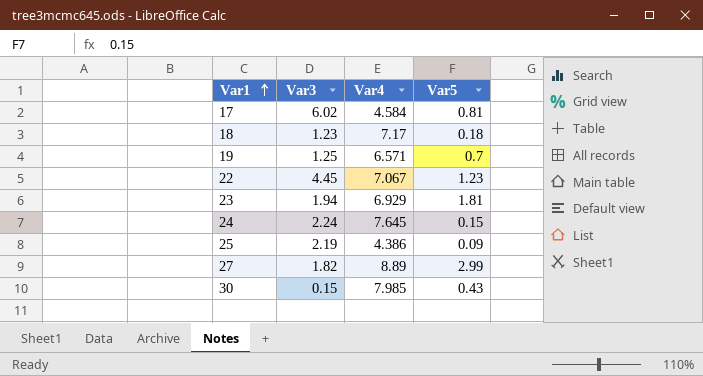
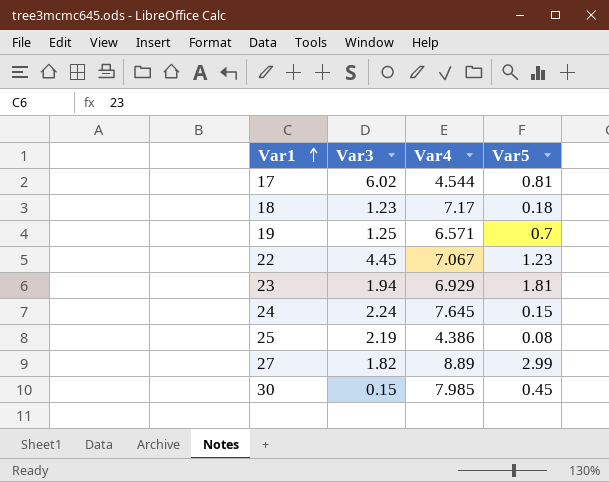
17 | Var4: 4.584 -> 4.544
25 | Var5: 0.09 -> 0.08
30 | Var5: 0.43 -> 0.45

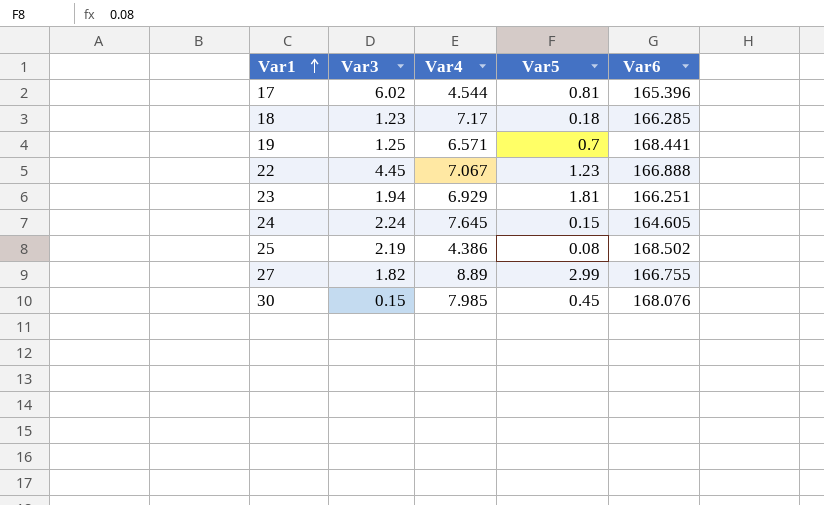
column Var6 | position: none -> 5

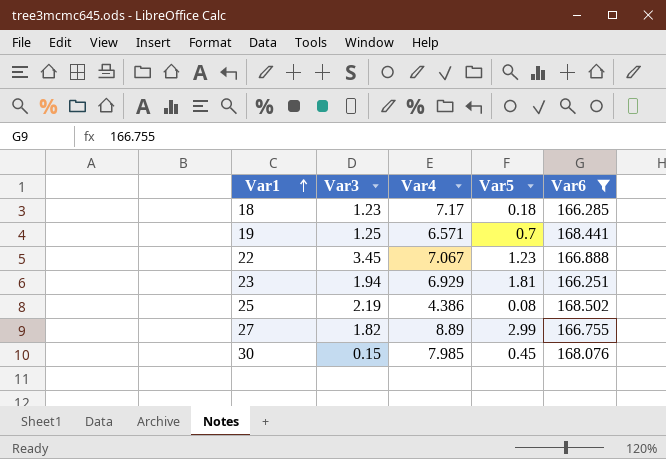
filter: none -> Var6 >= 166.251
22 | Var3: 4.45 -> 3.45

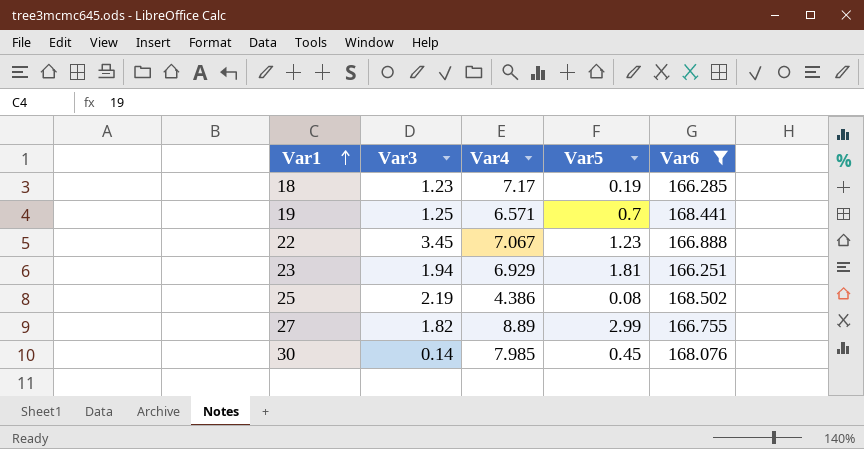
18 | Var5: 0.18 -> 0.19
30 | Var3: 0.15 -> 0.14

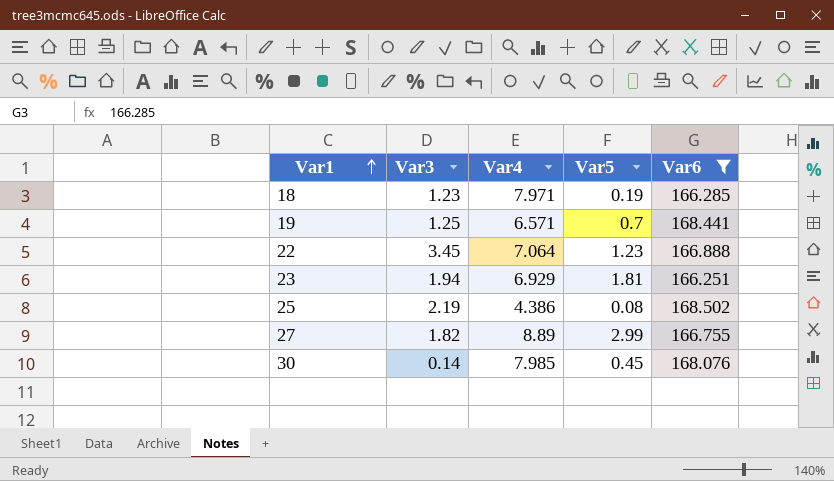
18 | Var4: 7.17 -> 7.971
22 | Var4: 7.067 -> 7.064

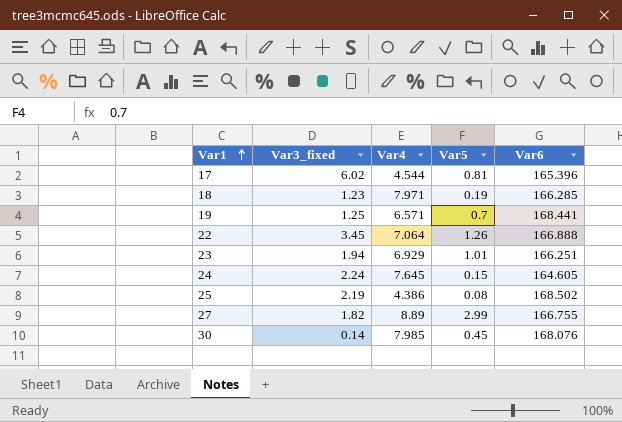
filter: Var6 >= 166.251 -> none
column name: Var3 -> Var3_fixed
22 | Var5: 1.23 -> 1.26
23 | Var5: 1.81 -> 1.01

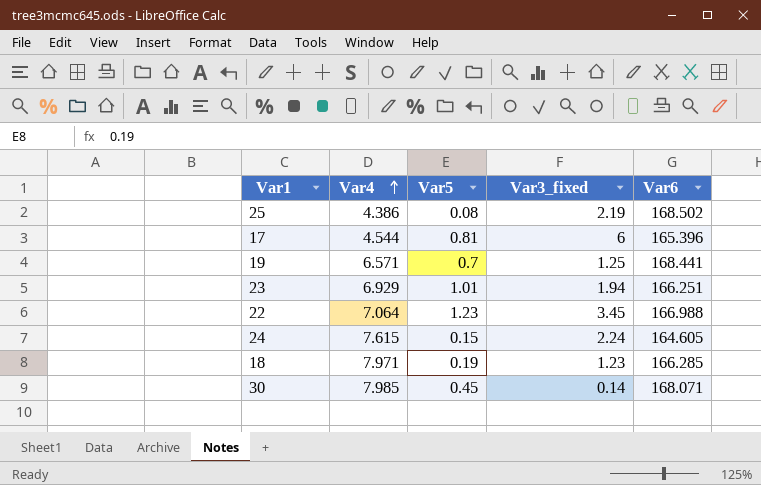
row order: Var1 ascending -> Var4 ascending
column Var3_fixed | position: 2 -> 4
row 27: 1.82 | 8.89 | 2.99 | 166.755 -> none
17 | Var3_fixed: 6.02 -> 6
22 | Var5: 1.26 -> 1.23
22 | Var6: 166.888 -> 166.988
24 | Var4: 7.645 -> 7.615
30 | Var6: 168.076 -> 168.071

